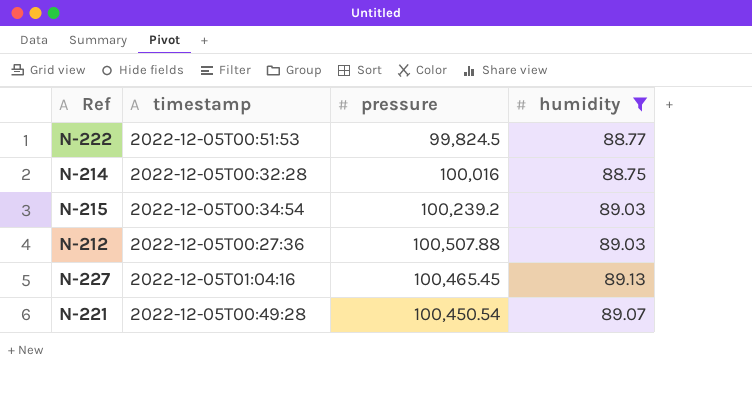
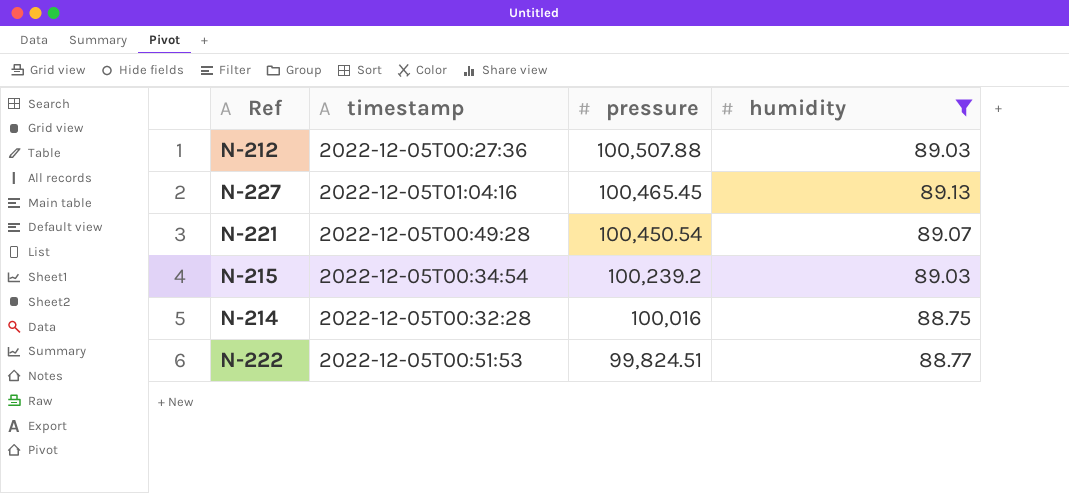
row order: none -> pressure descending
N-222 | pressure: 99,824.5 -> 99,824.51

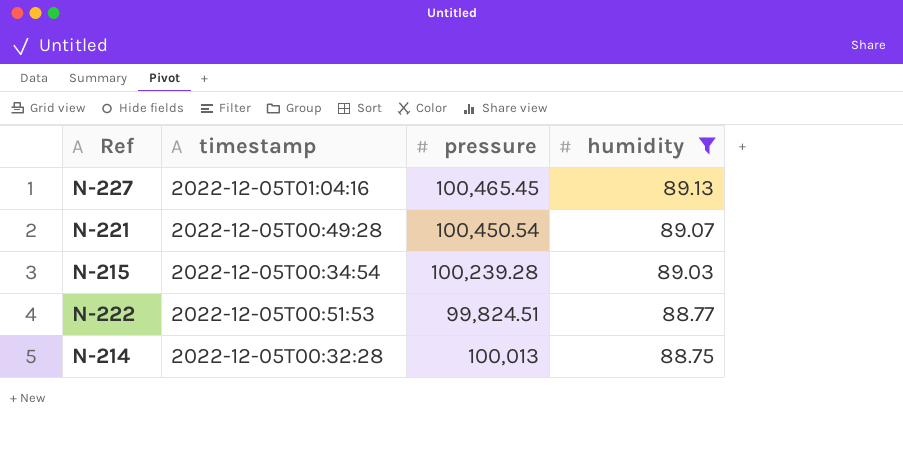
row order: pressure descending -> humidity descending
row N-212: 2022-12-05T00:27:36 | 100,507.88 | 89.03 -> none
N-215 | pressure: 100,239.2 -> 100,239.28
N-214 | pressure: 100,016 -> 100,013

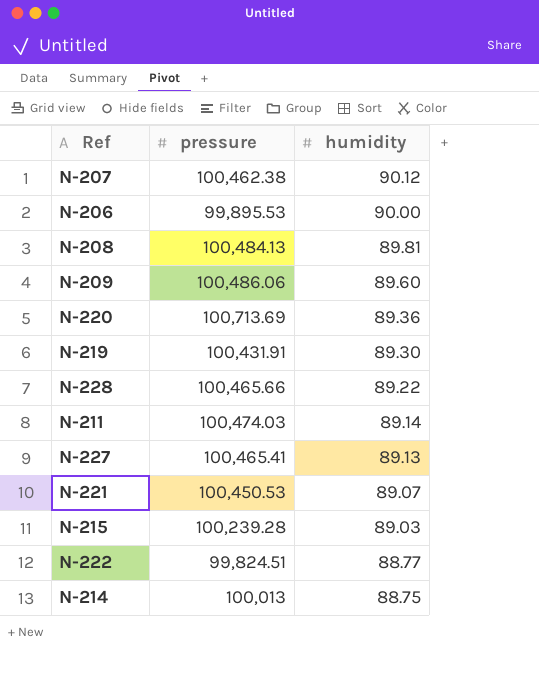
filter: humidity <= 89.13 -> none
column timestamp | position: 2 -> none
N-227 | pressure: 100,465.45 -> 100,465.41
N-221 | pressure: 100,450.54 -> 100,450.53

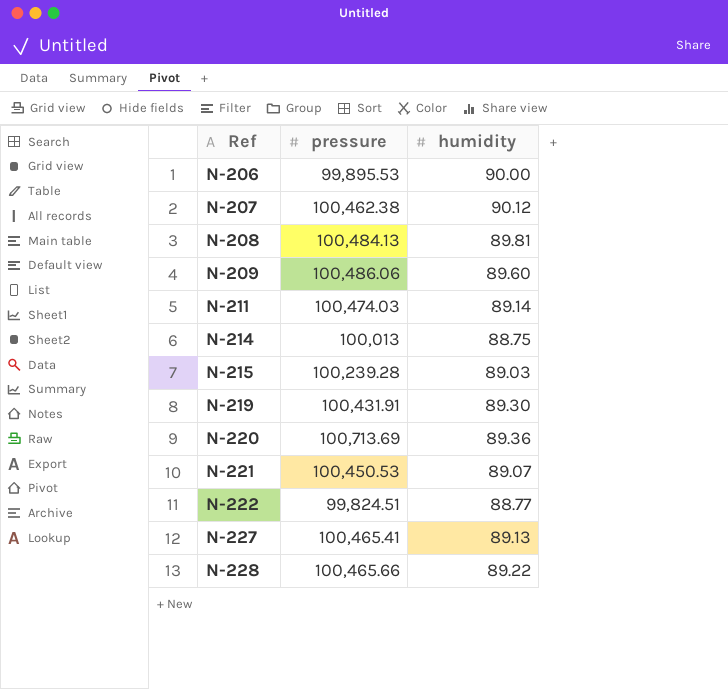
row order: humidity descending -> Ref ascending

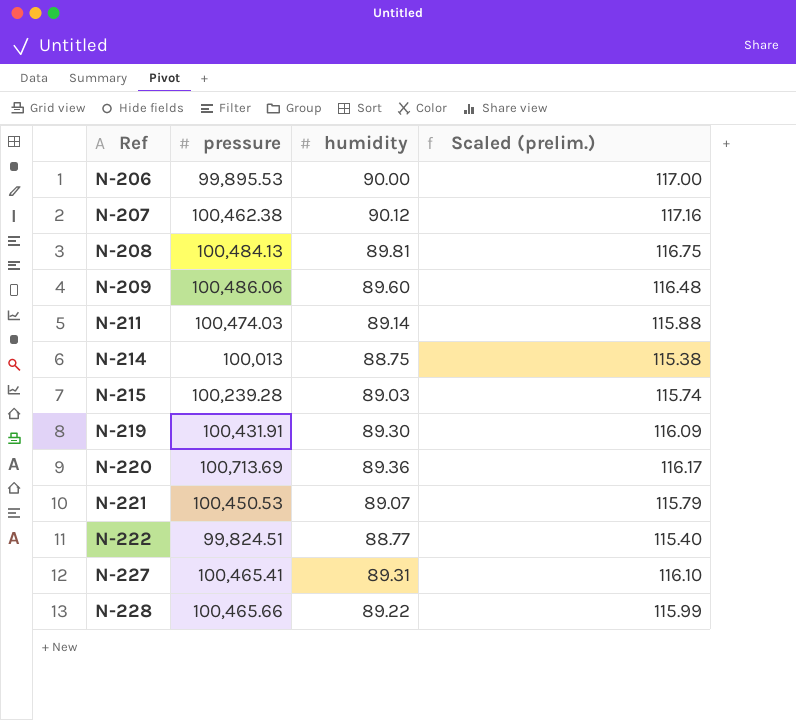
column Scaled (prelim.) | formula: none -> [humidity] * 1.3
N-227 | humidity: 89.13 -> 89.31

